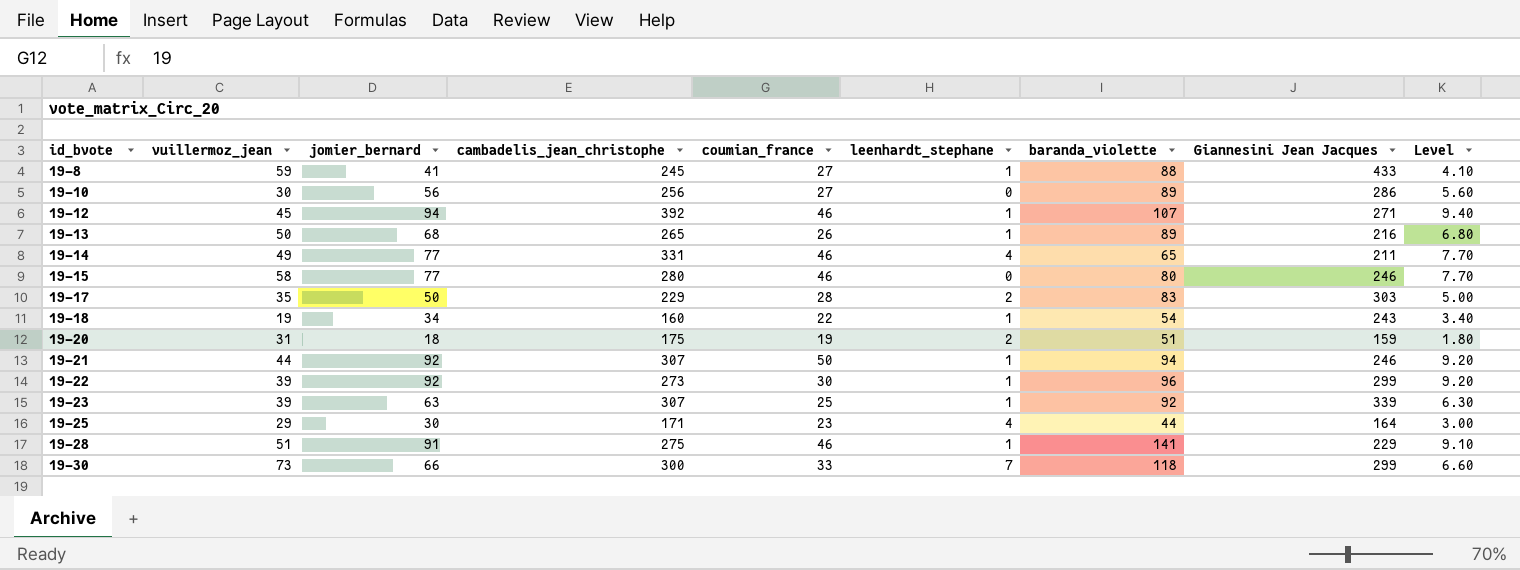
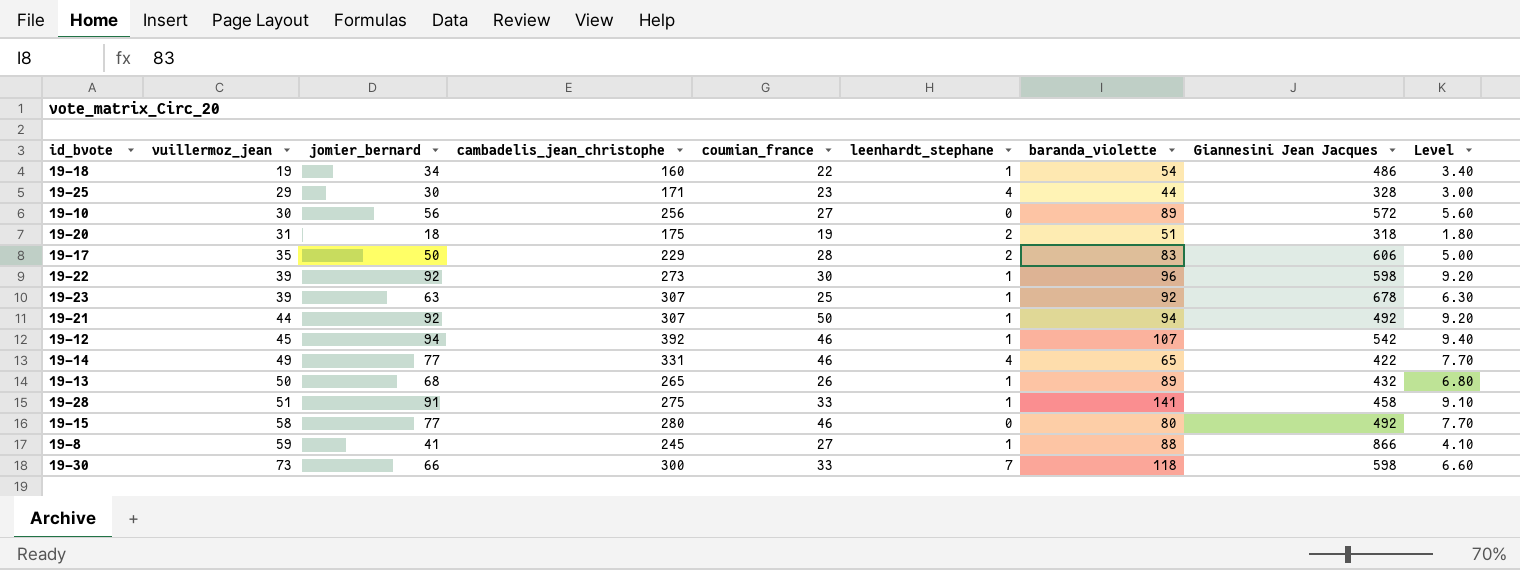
row order: id_bvote ascending -> vuillermoz_jean ascending
19-18 | Giannesini Jean Jacques: 243 -> 486
19-25 | Giannesini Jean Jacques: 164 -> 328
19-10 | Giannesini Jean Jacques: 286 -> 572
19-20 | Giannesini Jean Jacques: 159 -> 318
19-17 | Giannesini Jean Jacques: 303 -> 606
19-22 | Giannesini Jean Jacques: 299 -> 598
19-23 | Giannesini Jean Jacques: 339 -> 678
19-21 | Giannesini Jean Jacques: 246 -> 492
19-12 | Giannesini Jean Jacques: 271 -> 542
19-14 | Giannesini Jean Jacques: 211 -> 422
19-13 | Giannesini Jean Jacques: 216 -> 432
19-28 | coumian_france: 46 -> 33
19-28 | Giannesini Jean Jacques: 229 -> 458
19-15 | Giannesini Jean Jacques: 246 -> 492
19-8 | Giannesini Jean Jacques: 433 -> 866
19-30 | Giannesini Jean Jacques: 299 -> 598

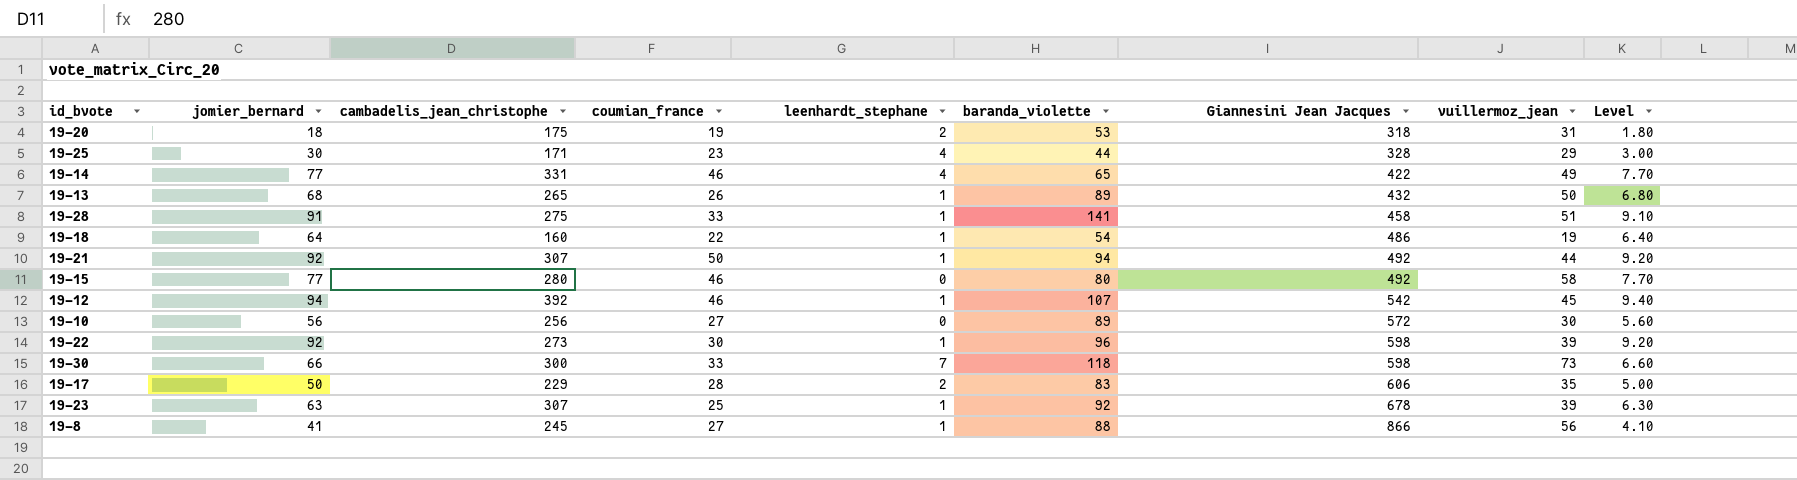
row order: vuillermoz_jean ascending -> Giannesini Jean Jacques ascending
column vuillermoz_jean | position: 2 -> 8
19-20 | baranda_violette: 51 -> 53
19-18 | jomier_bernard: 34 -> 64
19-18 | Level: 3.40 -> 6.40
19-8 | vuillermoz_jean: 59 -> 56

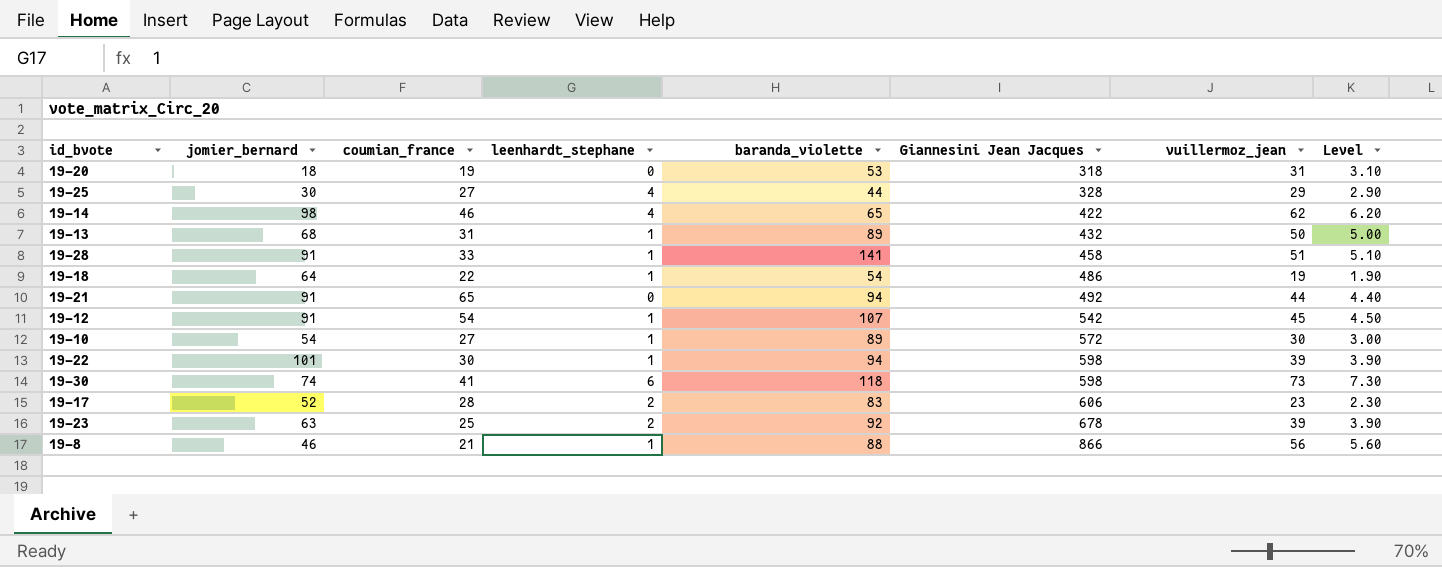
column cambadelis_jean_christophe | position: 3 -> none
column Level | formula: [jomier_bernard] * 0.1 -> [vuillermoz_jean] * 0.1
row 19-15: 77 | 280 | 46 | 0 | 80 | 492 | 58 | 7.70 -> none
19-20 | leenhardt_stephane: 2 -> 0
19-25 | coumian_france: 23 -> 27
19-14 | jomier_bernard: 77 -> 98
19-14 | vuillermoz_jean: 49 -> 62
19-13 | coumian_france: 26 -> 31
19-21 | jomier_bernard: 92 -> 91
19-21 | coumian_france: 50 -> 65
19-21 | leenhardt_stephane: 1 -> 0
19-12 | jomier_bernard: 94 -> 91
19-12 | coumian_france: 46 -> 54
19-10 | jomier_bernard: 56 -> 54
19-10 | leenhardt_stephane: 0 -> 1
19-22 | jomier_bernard: 92 -> 101
19-22 | baranda_violette: 96 -> 94
19-30 | jomier_bernard: 66 -> 74
19-30 | coumian_france: 33 -> 41
19-30 | leenhardt_stephane: 7 -> 6
19-17 | jomier_bernard: 50 -> 52
19-17 | vuillermoz_jean: 35 -> 23
19-23 | leenhardt_stephane: 1 -> 2
19-8 | jomier_bernard: 41 -> 46
19-8 | coumian_france: 27 -> 21

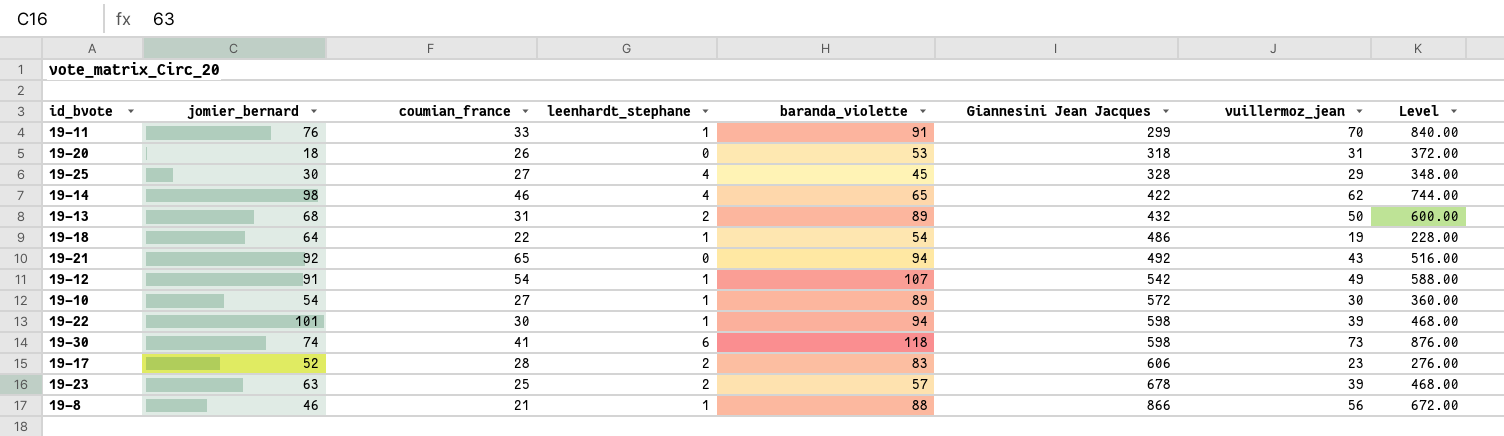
column Level | formula: [vuillermoz_jean] * 0.1 -> [vuillermoz_jean] * 12
row 19-28: 91 | 33 | 1 | 141 | 458 | 51 | 5.10 -> none
row 19-11: none -> 76 | 33 | 1 | 91 | 299 | 70 | 840.00
19-20 | coumian_france: 19 -> 26
19-25 | baranda_violette: 44 -> 45
19-13 | leenhardt_stephane: 1 -> 2
19-21 | jomier_bernard: 91 -> 92
19-21 | vuillermoz_jean: 44 -> 43
19-12 | vuillermoz_jean: 45 -> 49
19-23 | baranda_violette: 92 -> 57

